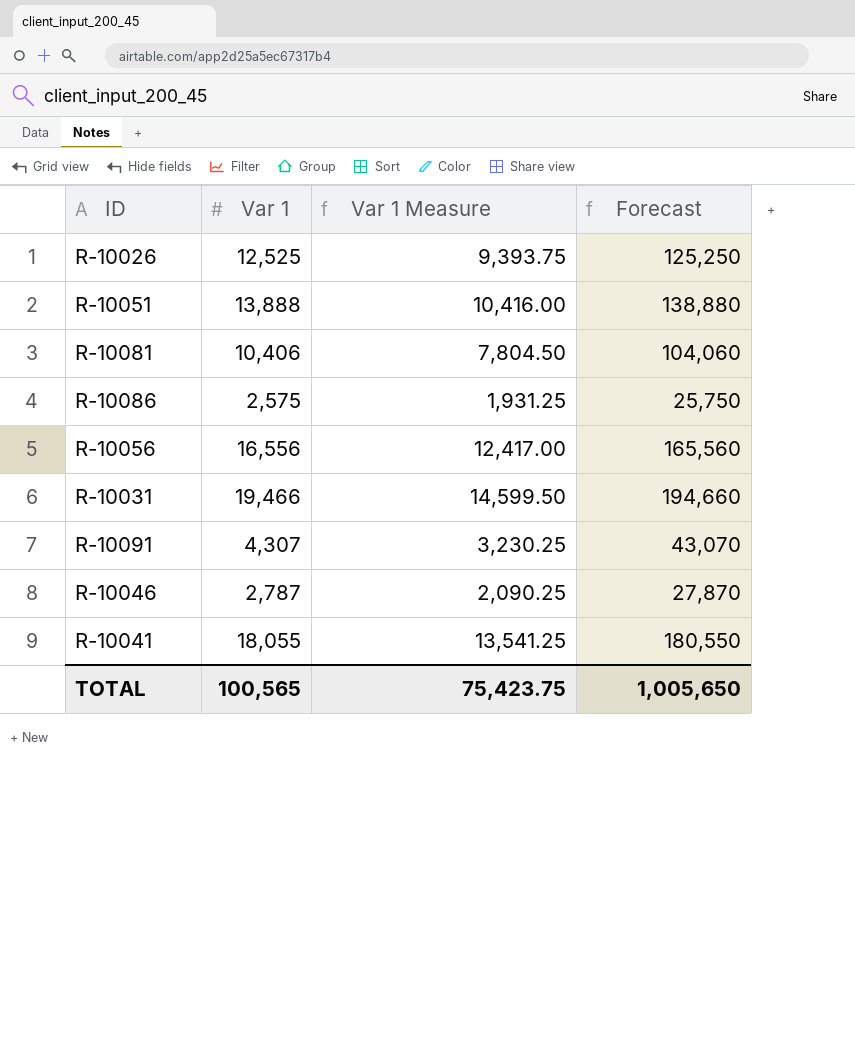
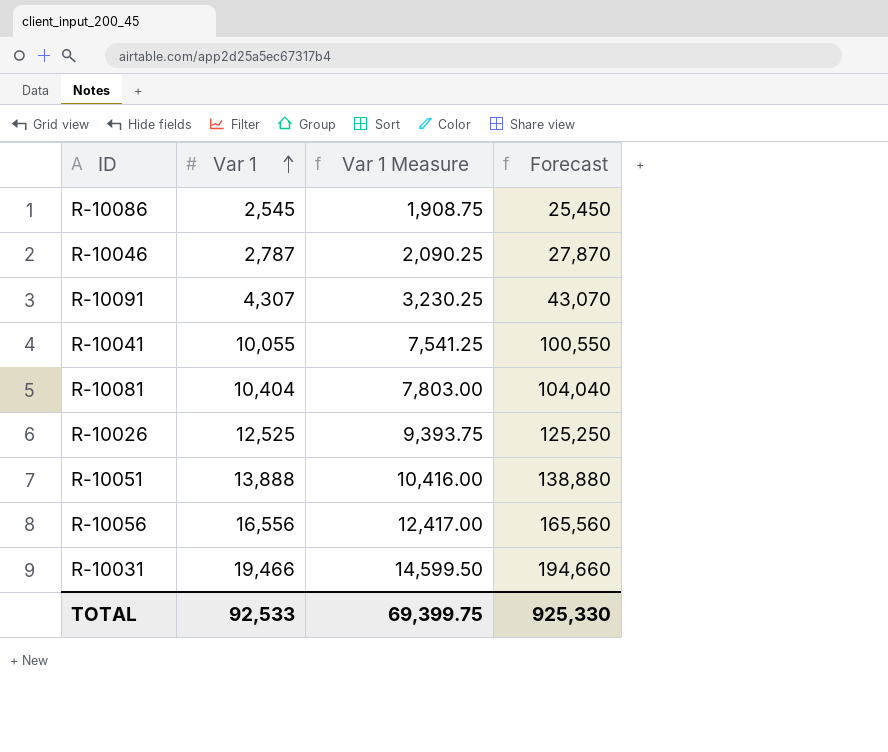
row order: none -> Var 1 ascending
R-10086 | Var 1: 2,575 -> 2,545
R-10086 | Var 1 Measure: 1,931.25 -> 1,908.75
R-10086 | Forecast: 25,750 -> 25,450
R-10041 | Var 1: 18,055 -> 10,055
R-10041 | Var 1 Measure: 13,541.25 -> 7,541.25
R-10041 | Forecast: 180,550 -> 100,550
R-10081 | Var 1: 10,406 -> 10,404
R-10081 | Var 1 Measure: 7,804.50 -> 7,803.00
R-10081 | Forecast: 104,060 -> 104,040
TOTAL | Var 1: 100,565 -> 92,533
TOTAL | Var 1 Measure: 75,423.75 -> 69,399.75
TOTAL | Forecast: 1,005,650 -> 925,330

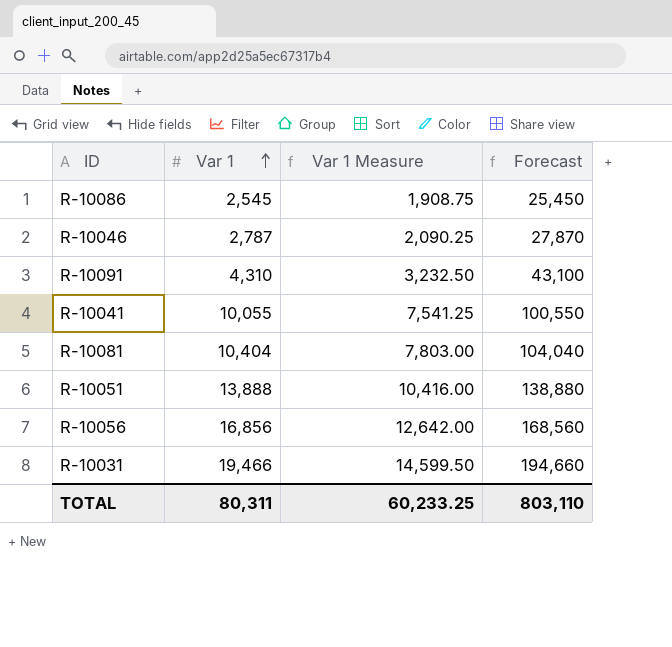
row R-10026: 12,525 | 9,393.75 | 125,250 -> none
R-10091 | Var 1: 4,307 -> 4,310
R-10091 | Var 1 Measure: 3,230.25 -> 3,232.50
R-10091 | Forecast: 43,070 -> 43,100
R-10056 | Var 1: 16,556 -> 16,856
R-10056 | Var 1 Measure: 12,417.00 -> 12,642.00
R-10056 | Forecast: 165,560 -> 168,560
TOTAL | Var 1: 92,533 -> 80,311
TOTAL | Var 1 Measure: 69,399.75 -> 60,233.25
TOTAL | Forecast: 925,330 -> 803,110

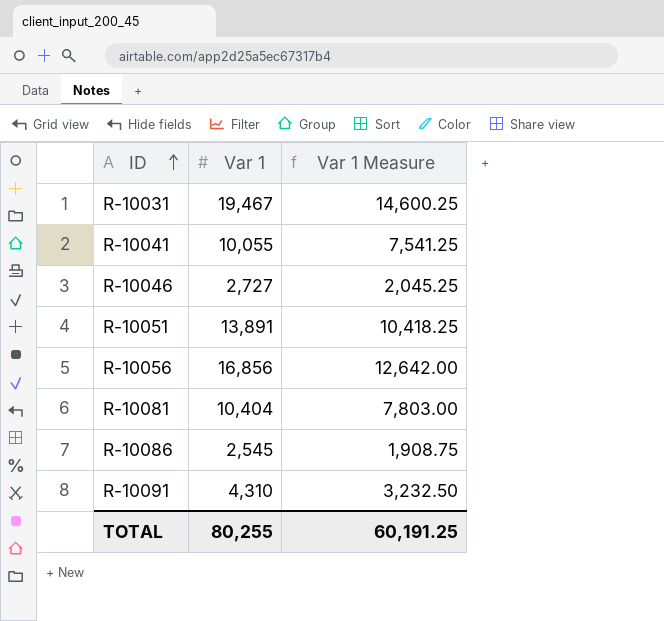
row order: Var 1 ascending -> ID ascending
column Forecast | formula: [Var 1] * 10 -> none
R-10031 | Var 1: 19,466 -> 19,467
R-10031 | Var 1 Measure: 14,599.50 -> 14,600.25
R-10046 | Var 1: 2,787 -> 2,727
R-10046 | Var 1 Measure: 2,090.25 -> 2,045.25
R-10051 | Var 1: 13,888 -> 13,891
R-10051 | Var 1 Measure: 10,416.00 -> 10,418.25
TOTAL | Var 1: 80,311 -> 80,255
TOTAL | Var 1 Measure: 60,233.25 -> 60,191.25

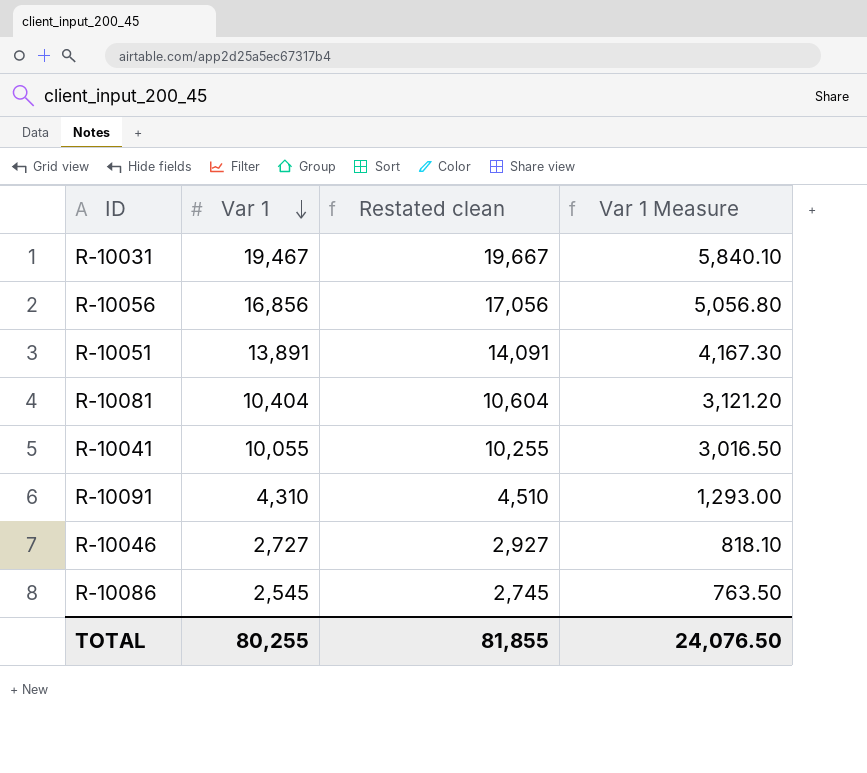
row order: ID ascending -> Var 1 descending
column Restated clean | formula: none -> [Var 1] + 200
column Var 1 Measure | formula: [Var 1] * 0.75 -> [Var 1] * 0.3
TOTAL | Var 1 Measure: 60,191.25 -> 24,076.50

